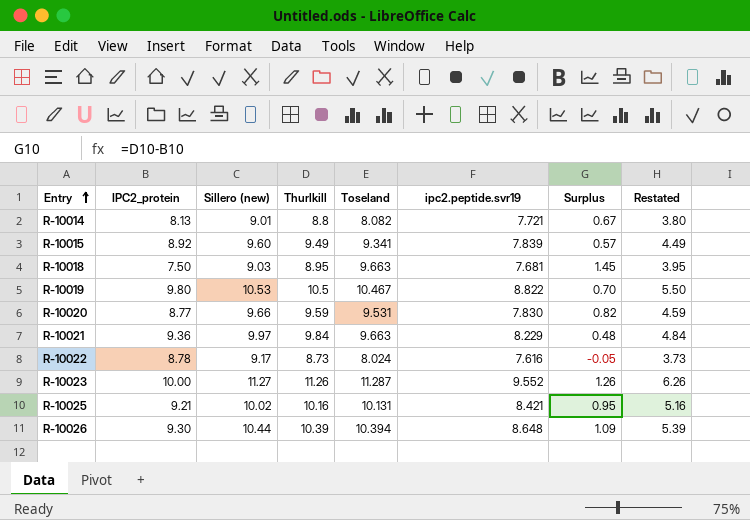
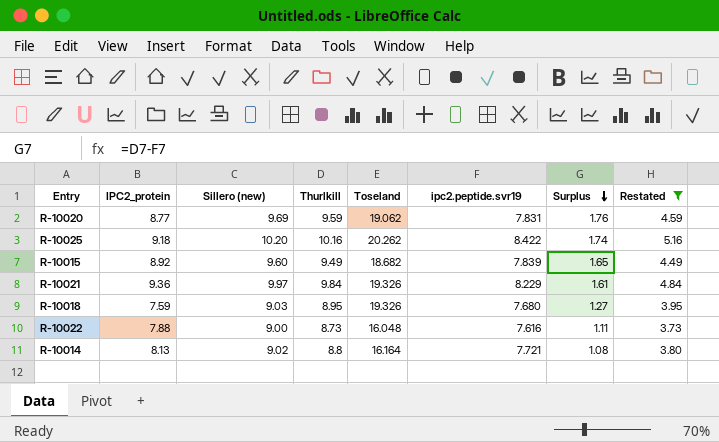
filter: none -> Restated <= 5.16
row order: Entry ascending -> Surplus descending
column Surplus | formula: [Thurlkill] - [IPC2_protein] -> [Thurlkill] - [ipc2.peptide.svr19]
R-10020 | Sillero (new): 9.66 -> 9.69
R-10020 | Toseland: 9.531 -> 19.062
R-10020 | ipc2.peptide.svr19: 7.830 -> 7.831
R-10025 | IPC2_protein: 9.21 -> 9.18
R-10025 | Sillero (new): 10.02 -> 10.20
R-10025 | Toseland: 10.131 -> 20.262
R-10025 | ipc2.peptide.svr19: 8.421 -> 8.422
R-10015 | Toseland: 9.341 -> 18.682
R-10021 | Toseland: 9.663 -> 19.326
R-10018 | IPC2_protein: 7.50 -> 7.59
R-10018 | Toseland: 9.663 -> 19.326
R-10018 | ipc2.peptide.svr19: 7.681 -> 7.680
R-10022 | IPC2_protein: 8.78 -> 7.88
R-10022 | Sillero (new): 9.17 -> 9.00
R-10022 | Toseland: 8.024 -> 16.048
R-10014 | Sillero (new): 9.01 -> 9.02
R-10014 | Toseland: 8.082 -> 16.164

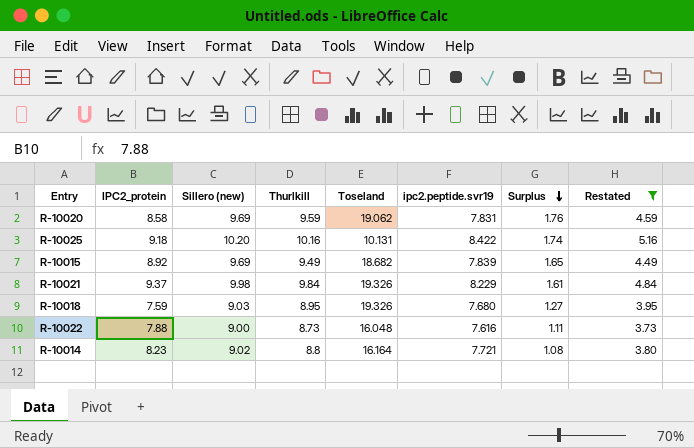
R-10020 | IPC2_protein: 8.77 -> 8.58
R-10025 | Toseland: 20.262 -> 10.131
R-10015 | Sillero (new): 9.60 -> 9.69
R-10021 | IPC2_protein: 9.36 -> 9.37
R-10021 | Sillero (new): 9.97 -> 9.98
R-10014 | IPC2_protein: 8.13 -> 8.23

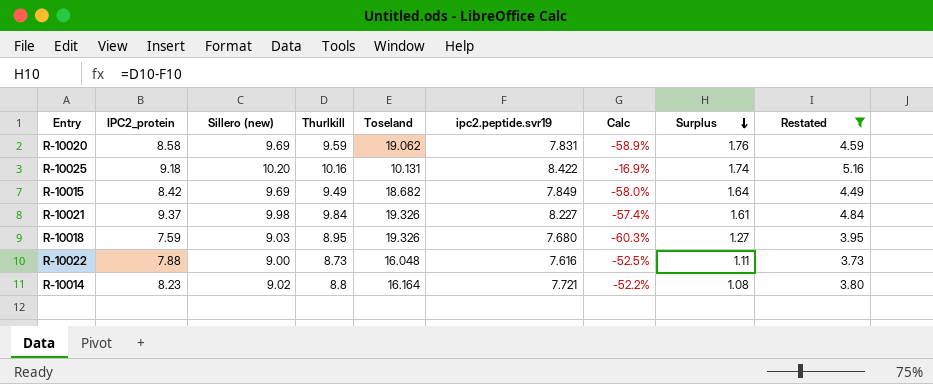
column Calc | formula: none -> ([ipc2.peptide.svr19] - [Toseland]) / [Toseland]
R-10015 | IPC2_protein: 8.92 -> 8.42
R-10015 | ipc2.peptide.svr19: 7.839 -> 7.849
R-10015 | Surplus: 1.65 -> 1.64
R-10021 | ipc2.peptide.svr19: 8.229 -> 8.227

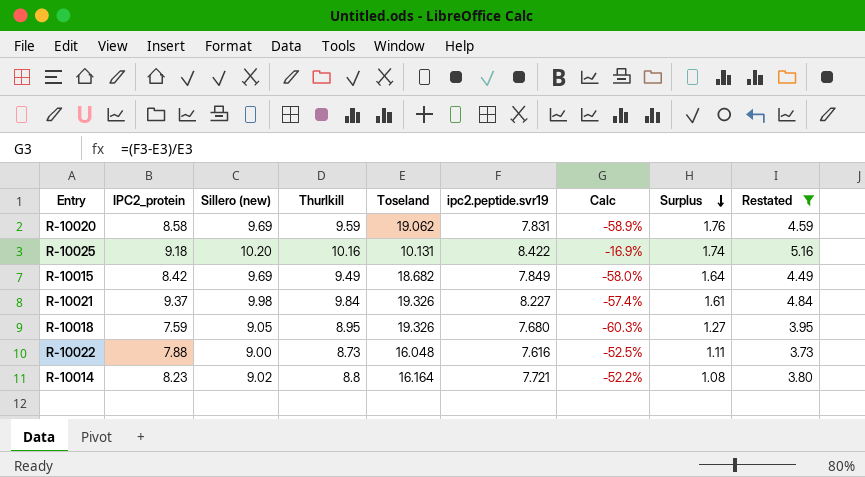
R-10018 | Sillero (new): 9.03 -> 9.05

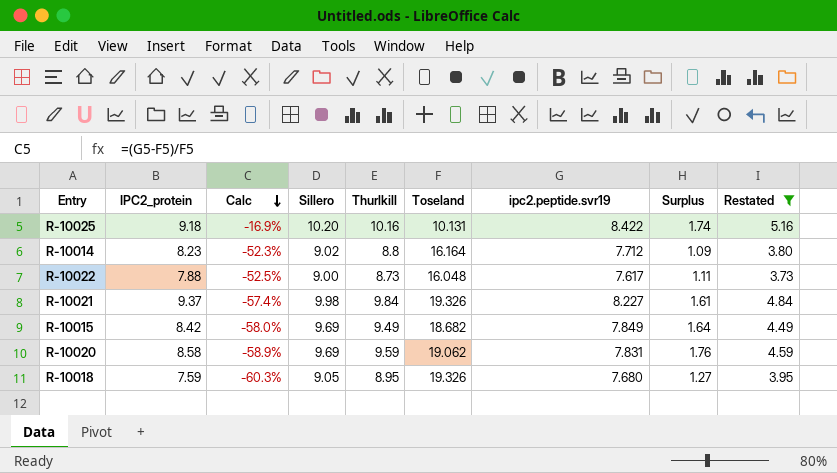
row order: Surplus descending -> Calc descending
column Calc | position: 7 -> 3
column name: Sillero (new) -> Sillero
R-10014 | Calc: -52.2% -> -52.3%
R-10014 | ipc2.peptide.svr19: 7.721 -> 7.712
R-10014 | Surplus: 1.08 -> 1.09
R-10022 | ipc2.peptide.svr19: 7.616 -> 7.617

